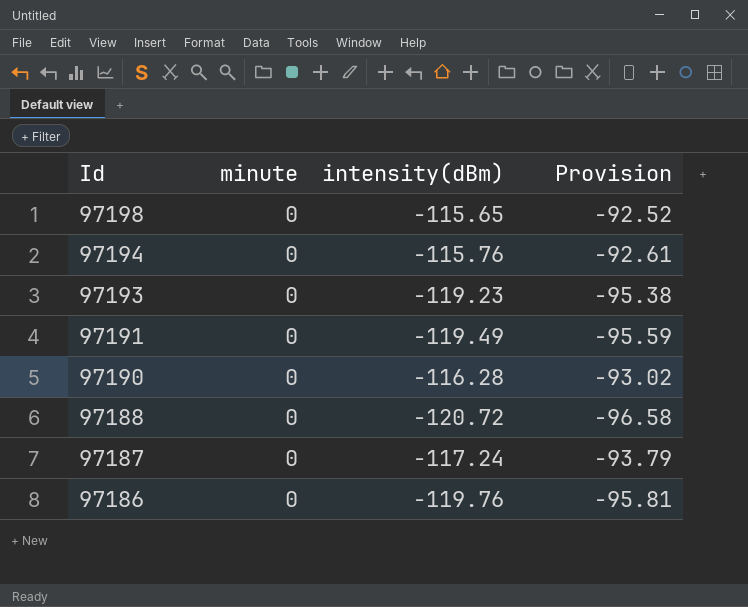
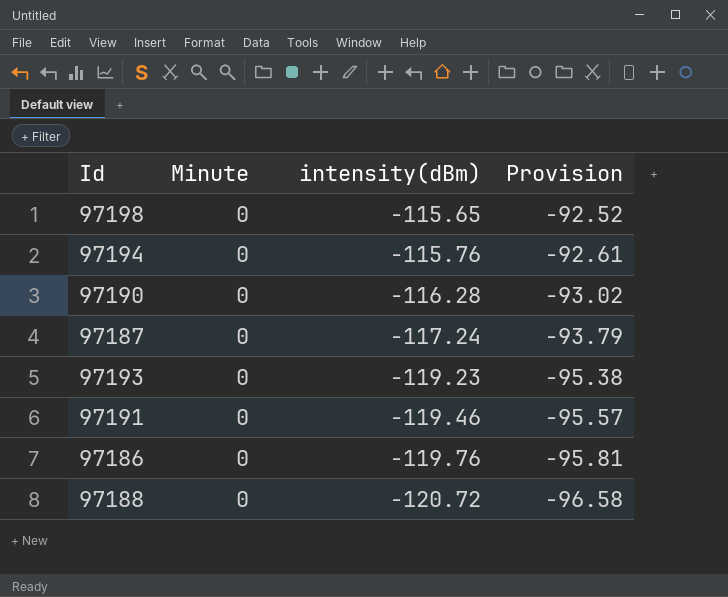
row order: Id descending -> intensity(dBm) descending
column name: minute -> Minute
97191 | intensity(dBm): -119.49 -> -119.46
97191 | Provision: -95.59 -> -95.57

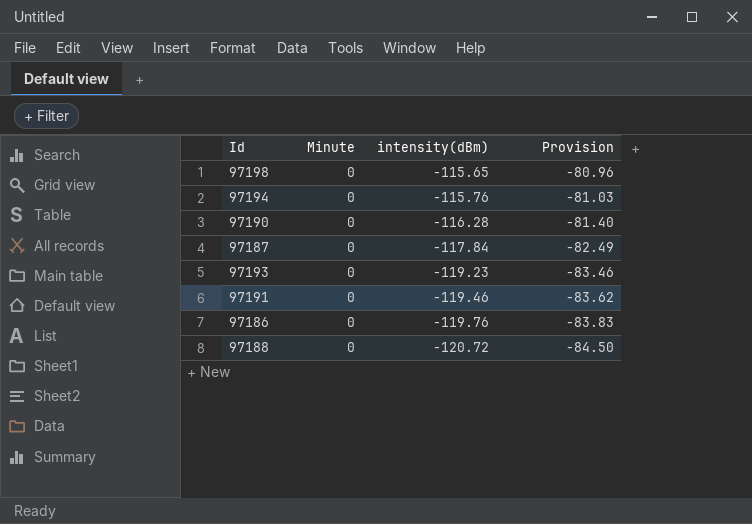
column Provision | formula: [intensity(dBm)] * 0.8 -> [intensity(dBm)] * 0.7
97187 | intensity(dBm): -117.24 -> -117.84

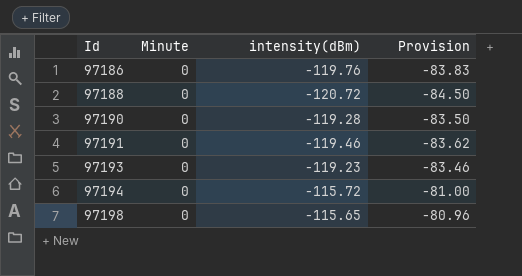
row order: intensity(dBm) descending -> Id ascending
row 97187: 0 | -117.84 | -82.49 -> none
97190 | intensity(dBm): -116.28 -> -119.28
97190 | Provision: -81.40 -> -83.50
97194 | intensity(dBm): -115.76 -> -115.72
97194 | Provision: -81.03 -> -81.00

